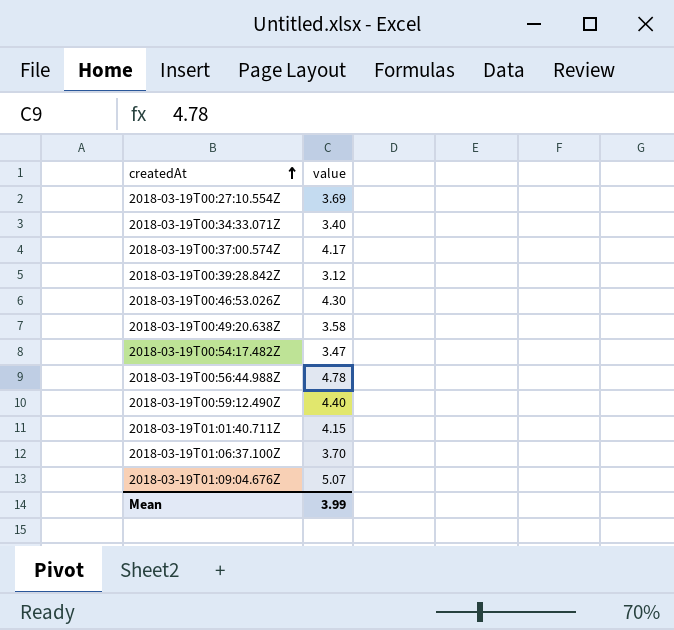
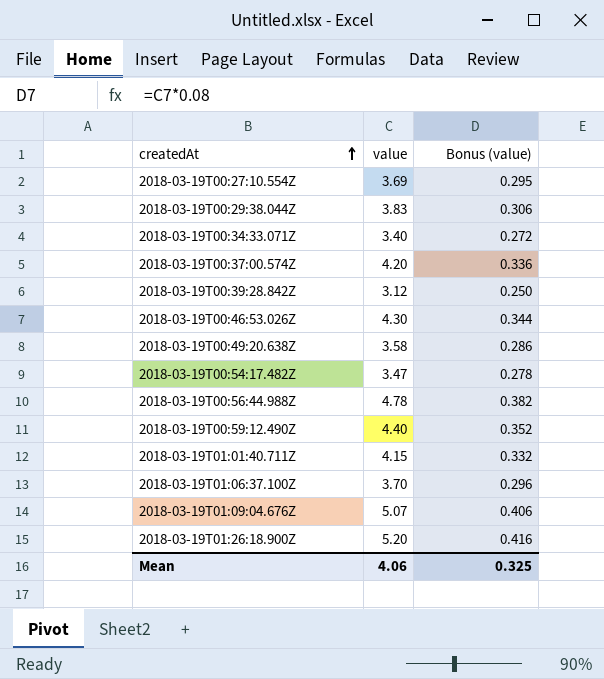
column Bonus (value) | formula: none -> [value] * 0.08
row 2018-03-19T00:29:38.044Z: none -> 3.83 | 0.306
2018-03-19T00:37:00.574Z | value: 4.17 -> 4.20
row 2018-03-19T01:26:18.900Z: none -> 5.20 | 0.416
Mean | value: 3.99 -> 4.06

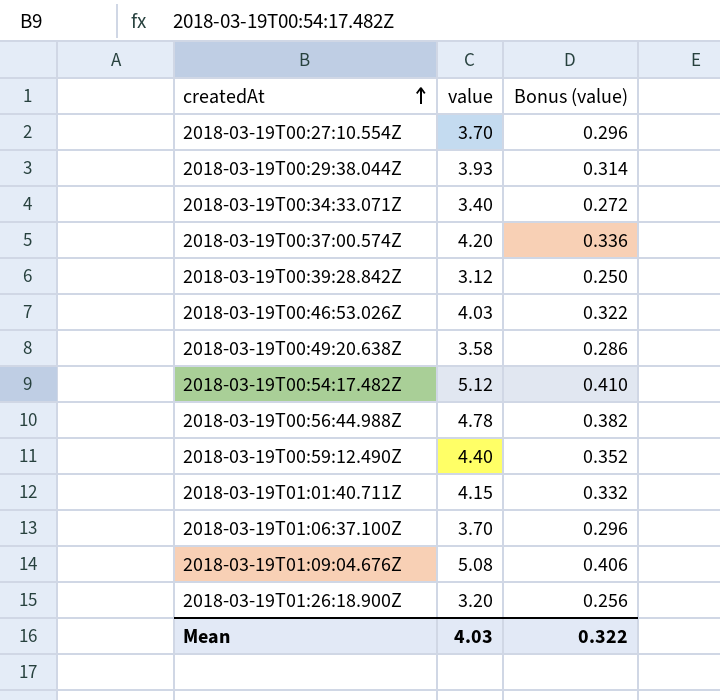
2018-03-19T00:27:10.554Z | value: 3.69 -> 3.70
2018-03-19T00:27:10.554Z | Bonus (value): 0.295 -> 0.296
2018-03-19T00:29:38.044Z | value: 3.83 -> 3.93
2018-03-19T00:29:38.044Z | Bonus (value): 0.306 -> 0.314
2018-03-19T00:46:53.026Z | value: 4.30 -> 4.03
2018-03-19T00:46:53.026Z | Bonus (value): 0.344 -> 0.322
2018-03-19T00:54:17.482Z | value: 3.47 -> 5.12
2018-03-19T00:54:17.482Z | Bonus (value): 0.278 -> 0.410
2018-03-19T01:09:04.676Z | value: 5.07 -> 5.08
2018-03-19T01:26:18.900Z | value: 5.20 -> 3.20
2018-03-19T01:26:18.900Z | Bonus (value): 0.416 -> 0.256
Mean | value: 4.06 -> 4.03
Mean | Bonus (value): 0.325 -> 0.322

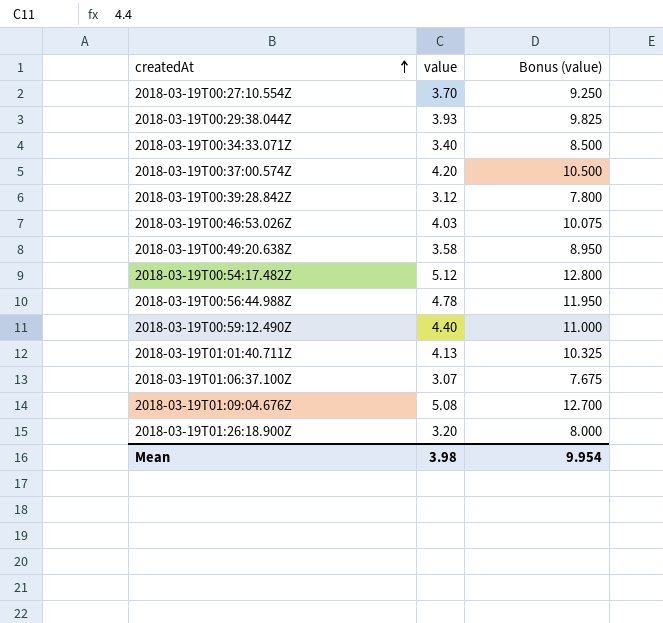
column Bonus (value) | formula: [value] * 0.08 -> [value] * 2.5
2018-03-19T01:01:40.711Z | value: 4.15 -> 4.13
2018-03-19T01:06:37.100Z | value: 3.70 -> 3.07
Mean | value: 4.03 -> 3.98
Mean | Bonus (value): 0.322 -> 9.954

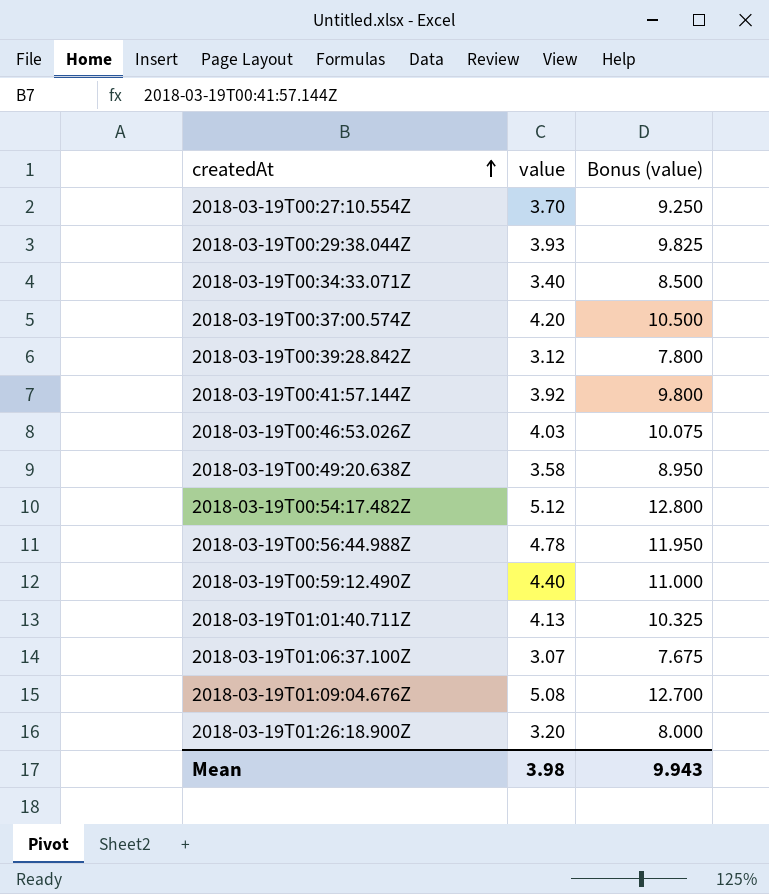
row 2018-03-19T00:41:57.144Z: none -> 3.92 | 9.800
Mean | Bonus (value): 9.954 -> 9.943

